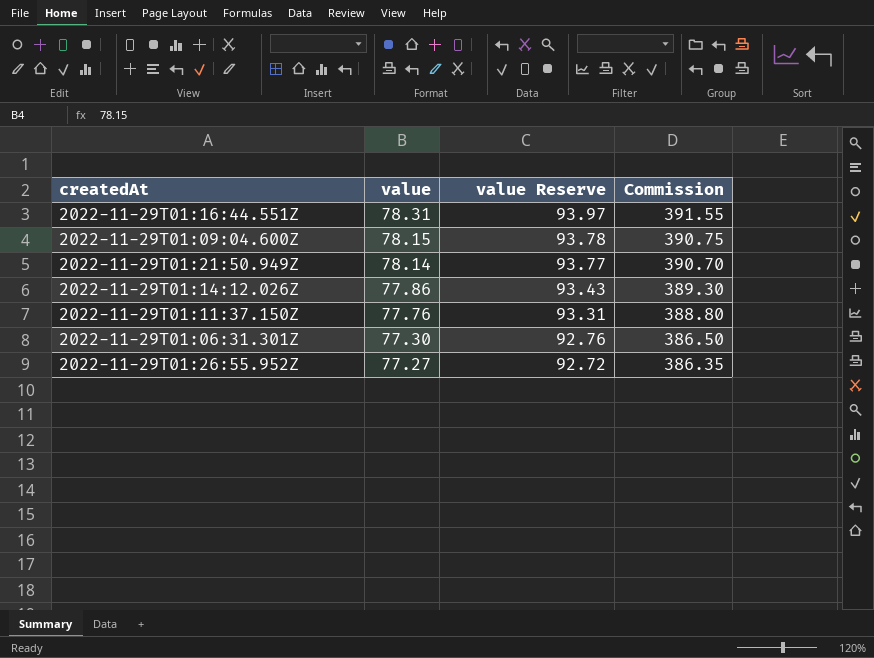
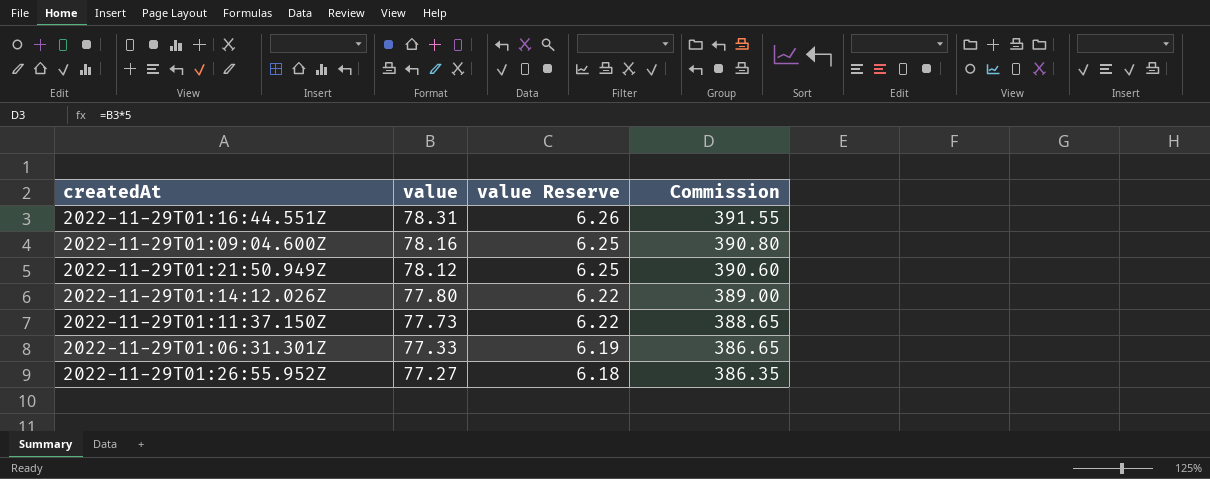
column value Reserve | formula: [value] * 1.2 -> [value] * 0.08
2022-11-29T01:09:04.600Z | value: 78.15 -> 78.16
2022-11-29T01:09:04.600Z | Commission: 390.75 -> 390.80
2022-11-29T01:21:50.949Z | value: 78.14 -> 78.12
2022-11-29T01:21:50.949Z | Commission: 390.70 -> 390.60
2022-11-29T01:14:12.026Z | value: 77.86 -> 77.80
2022-11-29T01:14:12.026Z | Commission: 389.30 -> 389.00
2022-11-29T01:11:37.150Z | value: 77.76 -> 77.73
2022-11-29T01:11:37.150Z | Commission: 388.80 -> 388.65
2022-11-29T01:06:31.301Z | value: 77.30 -> 77.33
2022-11-29T01:06:31.301Z | Commission: 386.50 -> 386.65

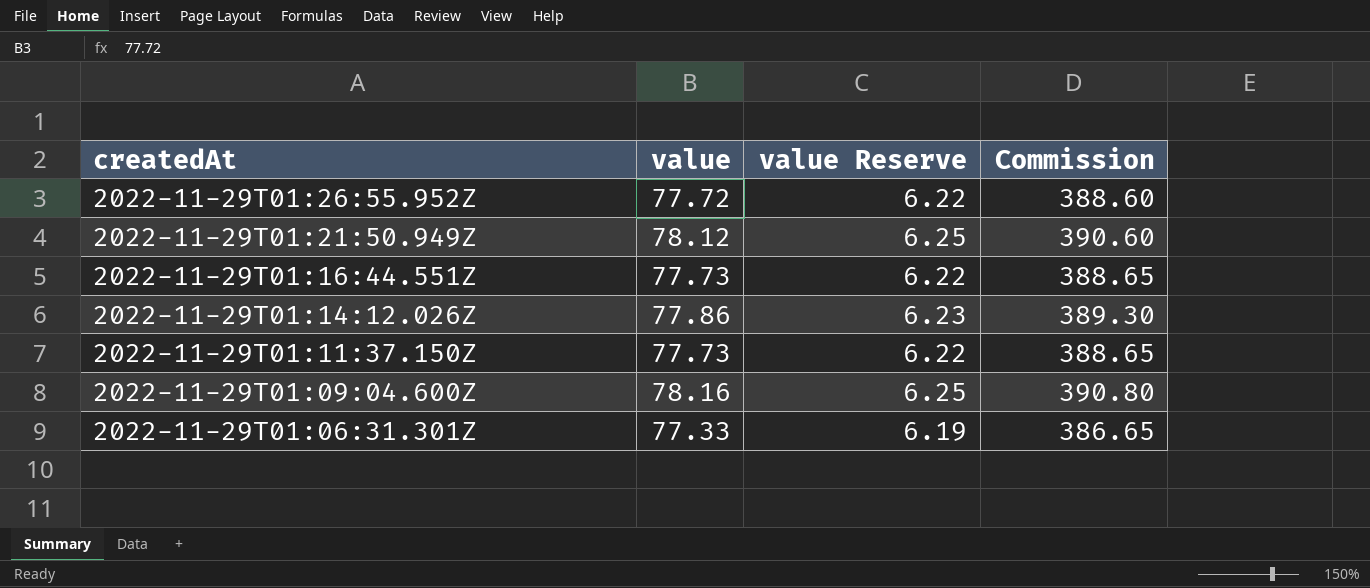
row order: value descending -> createdAt descending
2022-11-29T01:26:55.952Z | value: 77.27 -> 77.72
2022-11-29T01:26:55.952Z | value Reserve: 6.18 -> 6.22
2022-11-29T01:26:55.952Z | Commission: 386.35 -> 388.60
2022-11-29T01:16:44.551Z | value: 78.31 -> 77.73
2022-11-29T01:16:44.551Z | value Reserve: 6.26 -> 6.22
2022-11-29T01:16:44.551Z | Commission: 391.55 -> 388.65
2022-11-29T01:14:12.026Z | value: 77.80 -> 77.86
2022-11-29T01:14:12.026Z | value Reserve: 6.22 -> 6.23
2022-11-29T01:14:12.026Z | Commission: 389.00 -> 389.30

